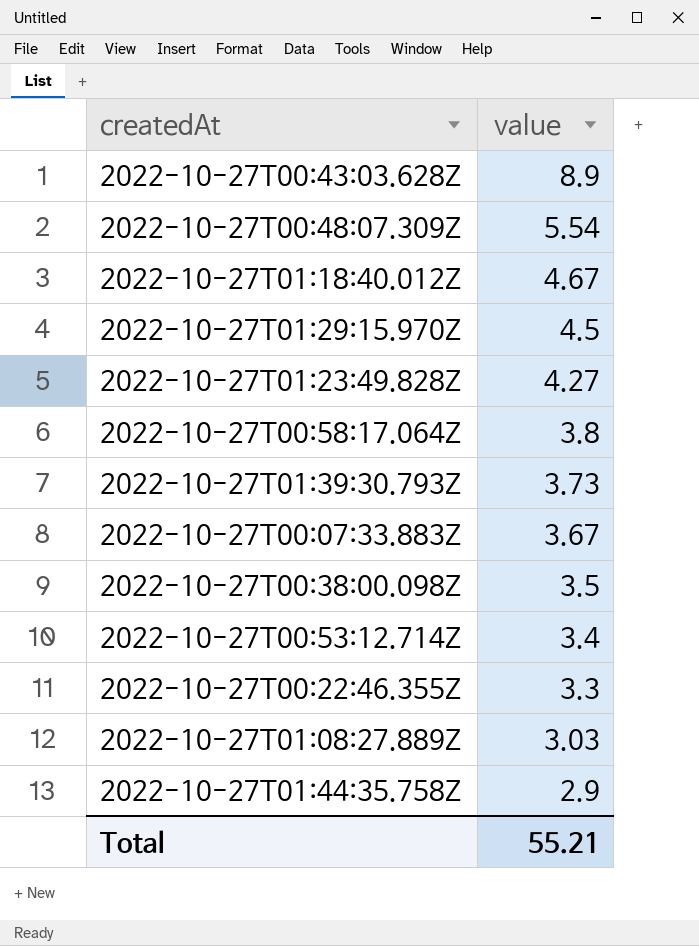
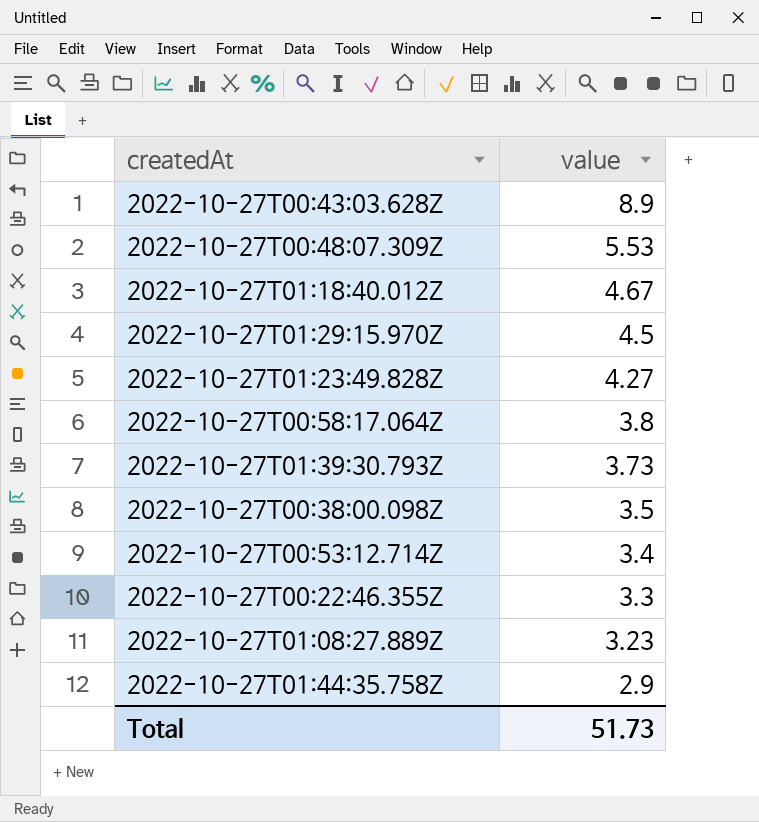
row 2022-10-27T00:07:33.883Z: 3.67 -> none
2022-10-27T00:48:07.309Z | value: 5.54 -> 5.53
2022-10-27T01:08:27.889Z | value: 3.03 -> 3.23
Total | value: 55.21 -> 51.73

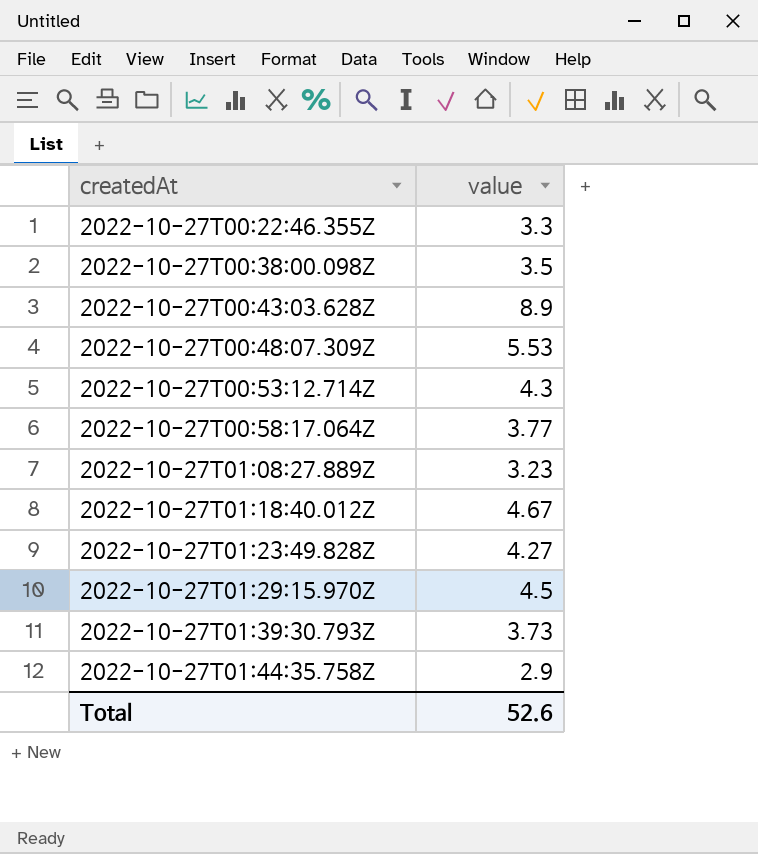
row order: value descending -> createdAt ascending
2022-10-27T00:53:12.714Z | value: 3.4 -> 4.3
2022-10-27T00:58:17.064Z | value: 3.8 -> 3.77
Total | value: 51.73 -> 52.6

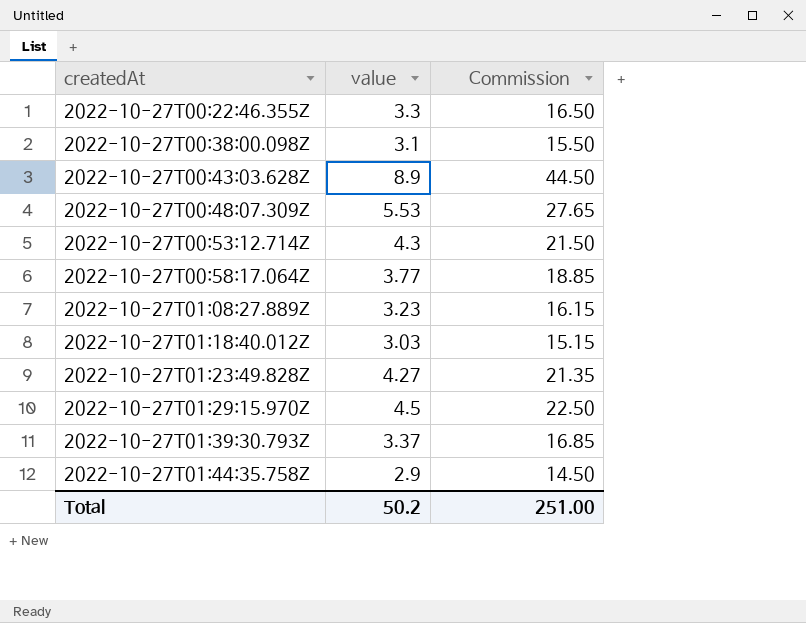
column Commission | formula: none -> [value] * 5
2022-10-27T00:38:00.098Z | value: 3.5 -> 3.1
2022-10-27T01:18:40.012Z | value: 4.67 -> 3.03
2022-10-27T01:39:30.793Z | value: 3.73 -> 3.37
Total | value: 52.6 -> 50.2

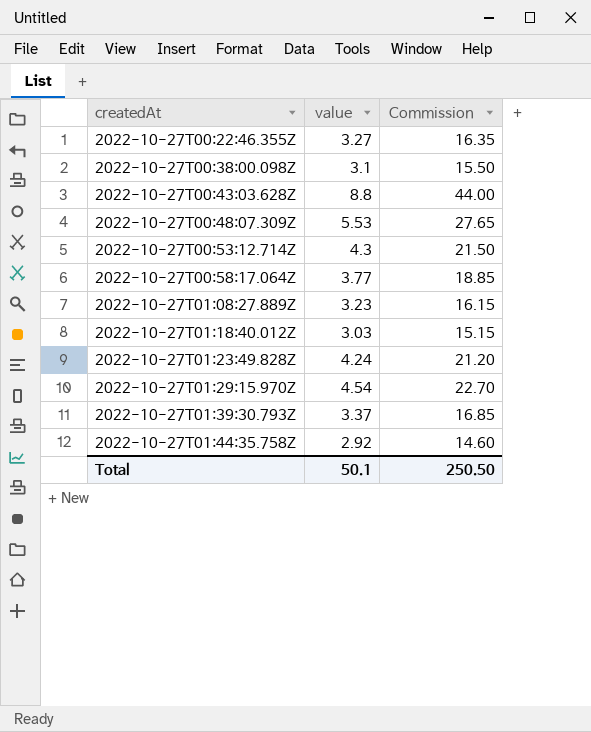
2022-10-27T00:22:46.355Z | value: 3.3 -> 3.27
2022-10-27T00:22:46.355Z | Commission: 16.50 -> 16.35
2022-10-27T00:43:03.628Z | value: 8.9 -> 8.8
2022-10-27T00:43:03.628Z | Commission: 44.50 -> 44.00
2022-10-27T01:23:49.828Z | value: 4.27 -> 4.24
2022-10-27T01:23:49.828Z | Commission: 21.35 -> 21.20
2022-10-27T01:29:15.970Z | value: 4.5 -> 4.54
2022-10-27T01:29:15.970Z | Commission: 22.50 -> 22.70
2022-10-27T01:44:35.758Z | value: 2.9 -> 2.92
2022-10-27T01:44:35.758Z | Commission: 14.50 -> 14.60
Total | value: 50.2 -> 50.1
Total | Commission: 251.00 -> 250.50

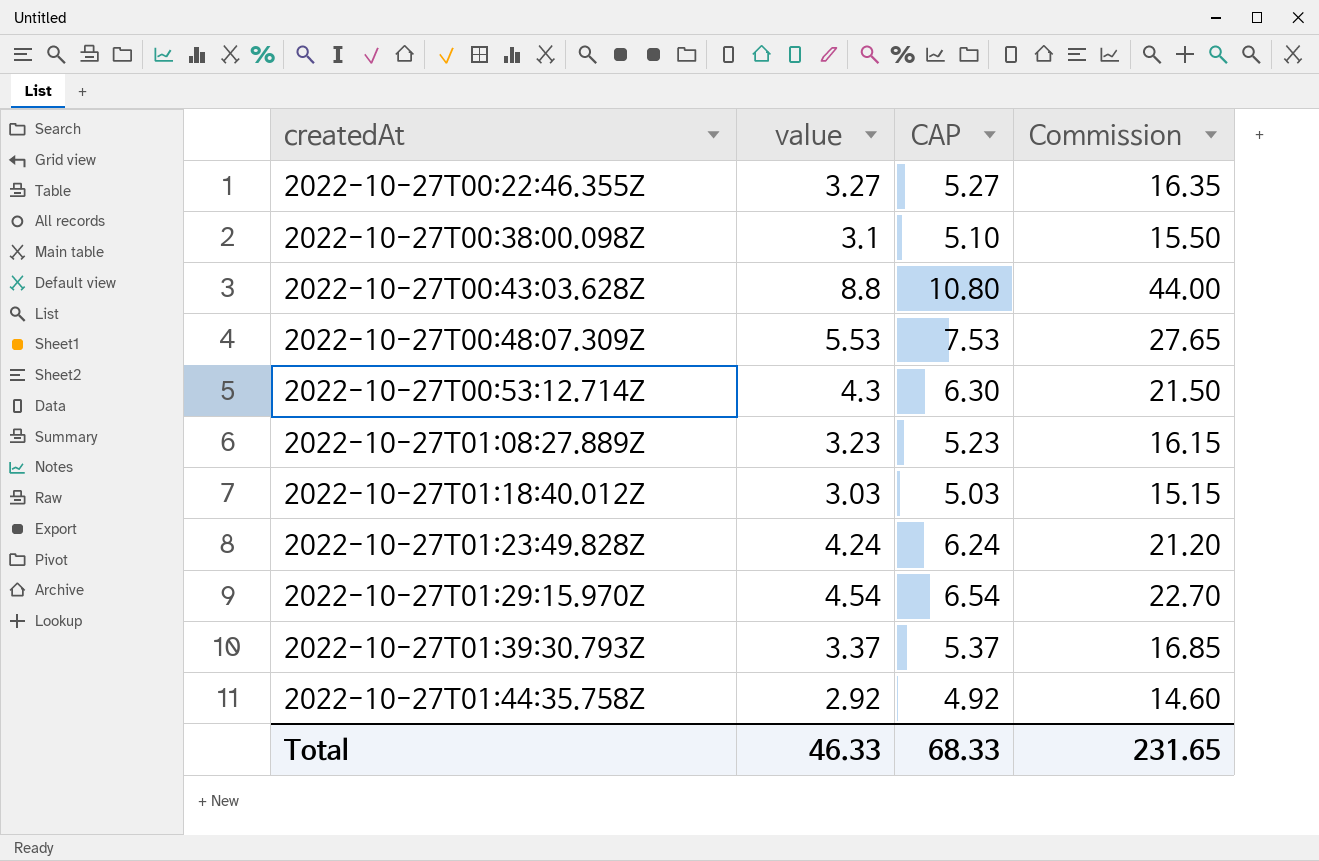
column CAP | formula: none -> [value] + 2
row 2022-10-27T00:58:17.064Z: 3.77 | 18.85 -> none
Total | value: 50.1 -> 46.33
Total | Commission: 250.50 -> 231.65

